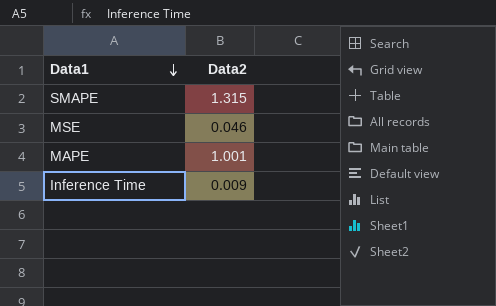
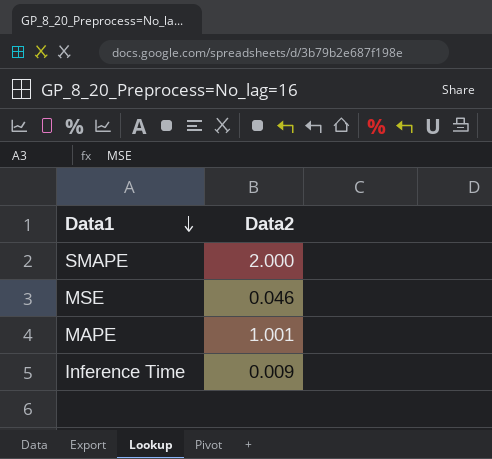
SMAPE | Data2: 1.315 -> 2.000

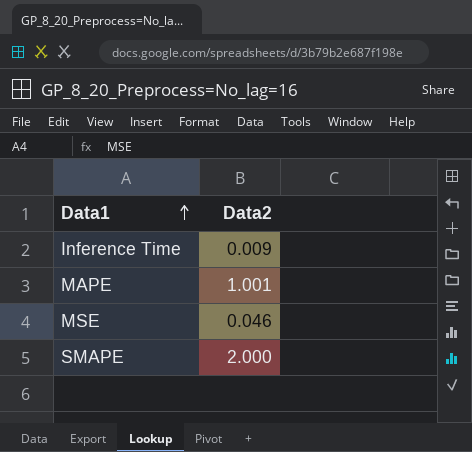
row order: Data1 descending -> Data1 ascending

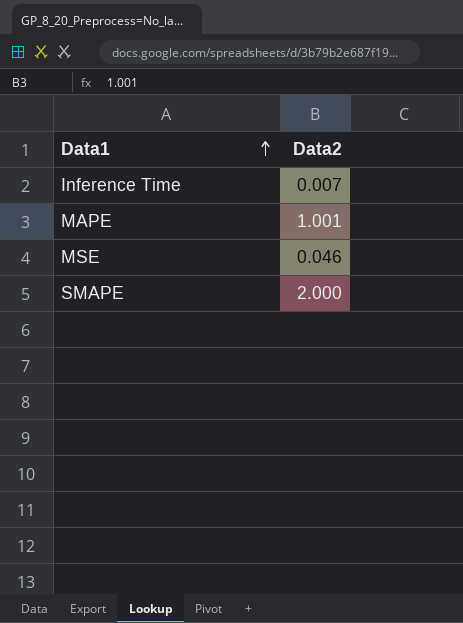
Inference Time | Data2: 0.009 -> 0.007

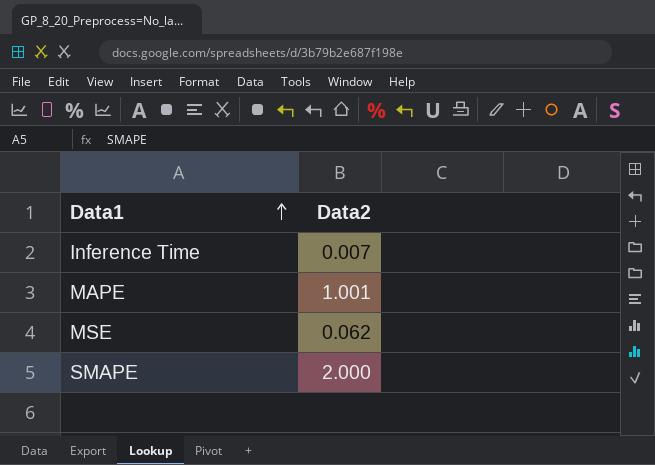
MSE | Data2: 0.046 -> 0.062

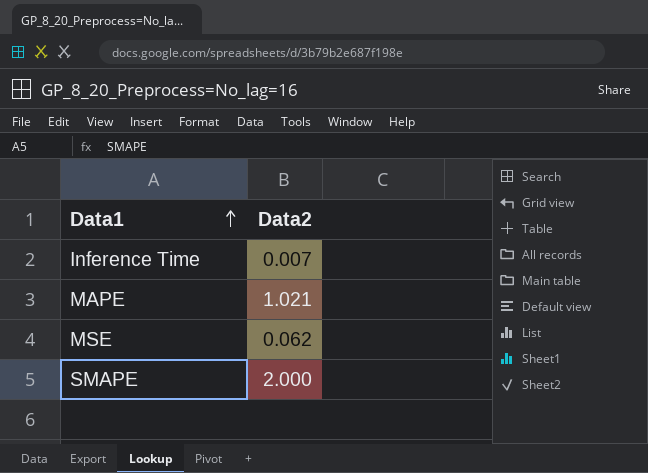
MAPE | Data2: 1.001 -> 1.021

